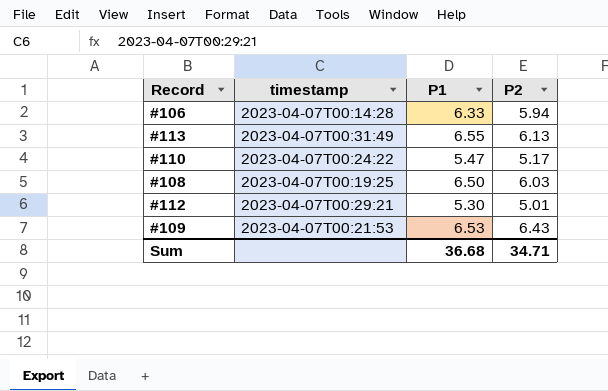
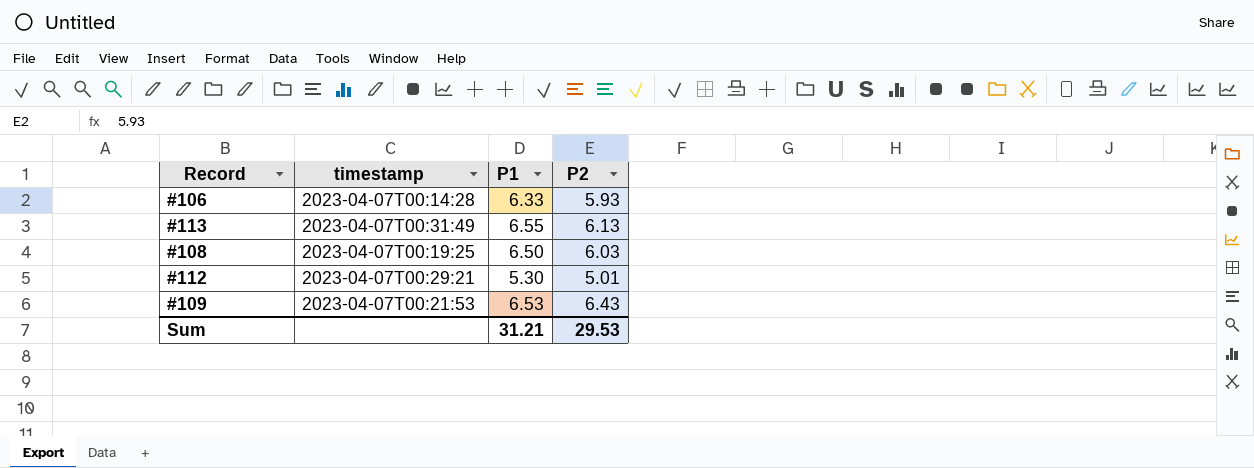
row #110: 2023-04-07T00:24:22 | 5.47 | 5.17 -> none
#106 | P2: 5.94 -> 5.93
Sum | P1: 36.68 -> 31.21
Sum | P2: 34.71 -> 29.53

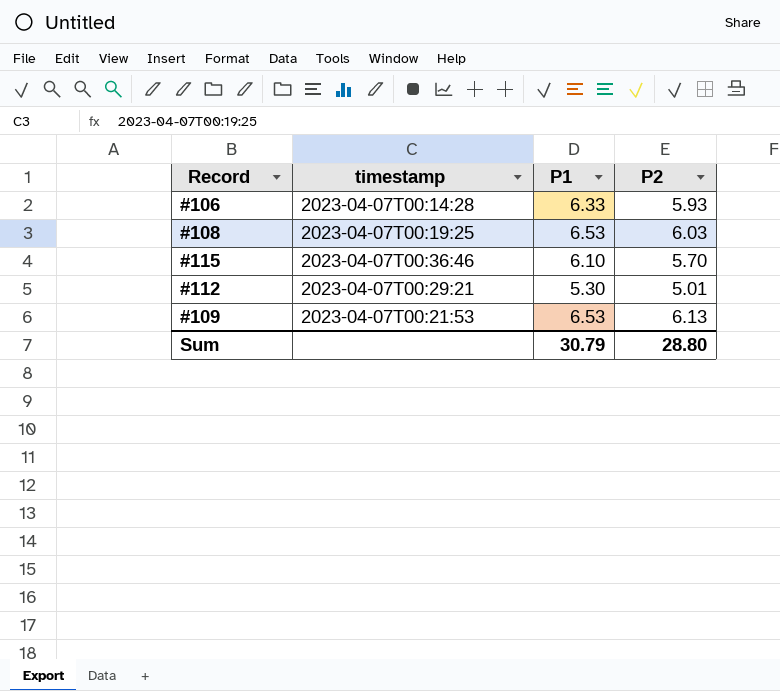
row #113: 2023-04-07T00:31:49 | 6.55 | 6.13 -> none
#108 | P1: 6.50 -> 6.53
row #115: none -> 2023-04-07T00:36:46 | 6.10 | 5.70
#109 | P2: 6.43 -> 6.13
Sum | P1: 31.21 -> 30.79
Sum | P2: 29.53 -> 28.80

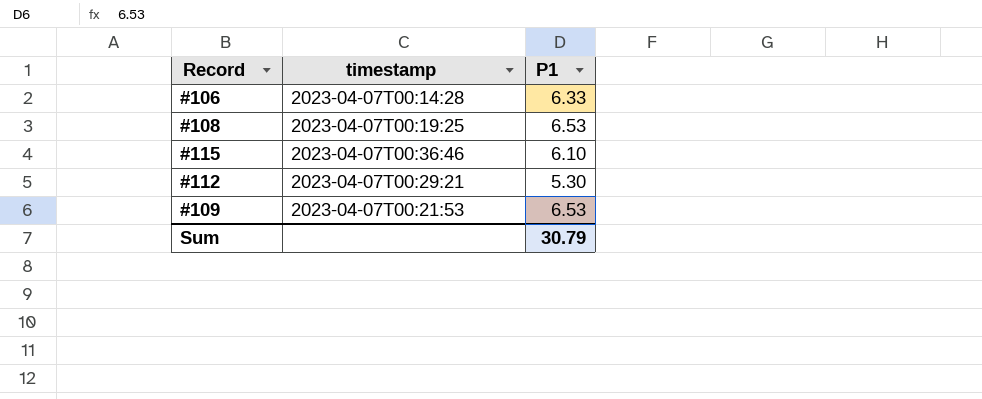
column P2 | position: 4 -> none

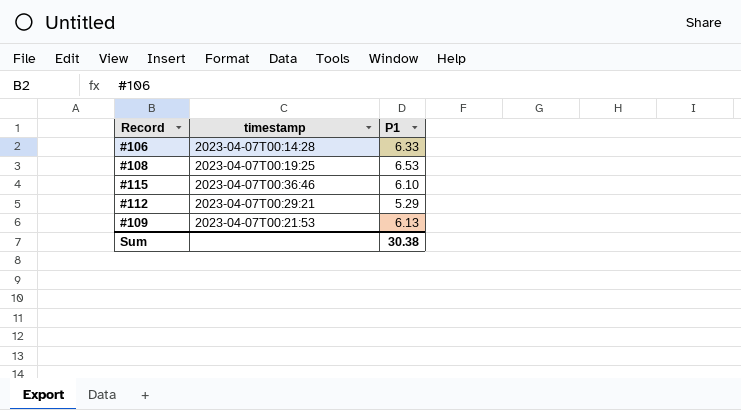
#112 | P1: 5.30 -> 5.29
#109 | P1: 6.53 -> 6.13
Sum | P1: 30.79 -> 30.38

